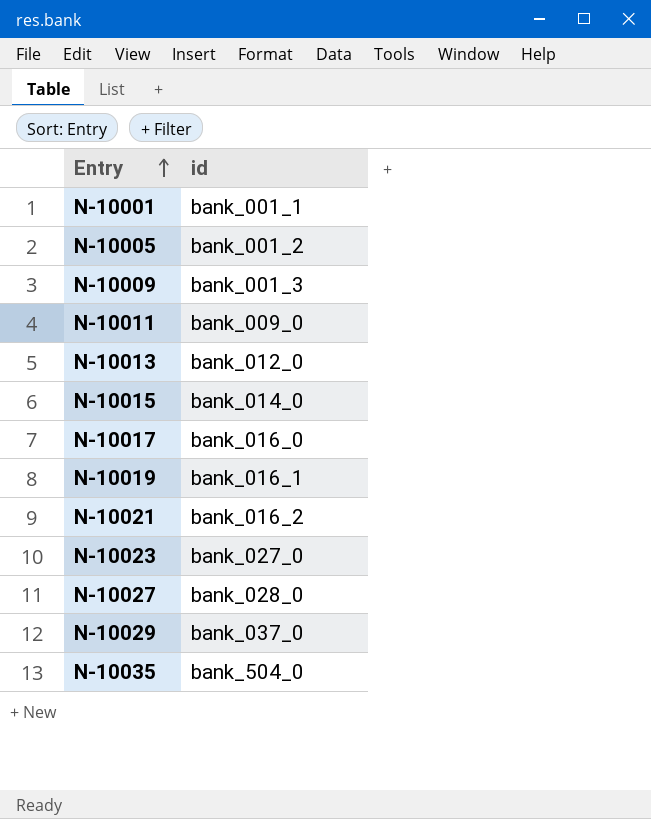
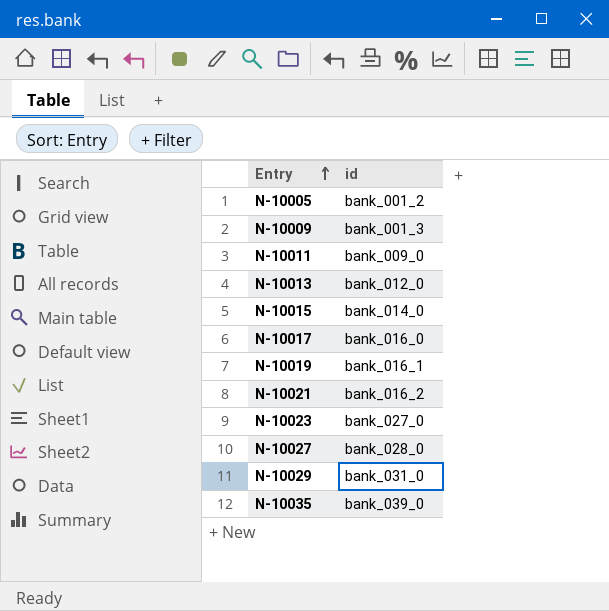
row N-10001: bank_001_1 -> none
N-10029 | id: bank_037_0 -> bank_031_0
N-10035 | id: bank_504_0 -> bank_039_0

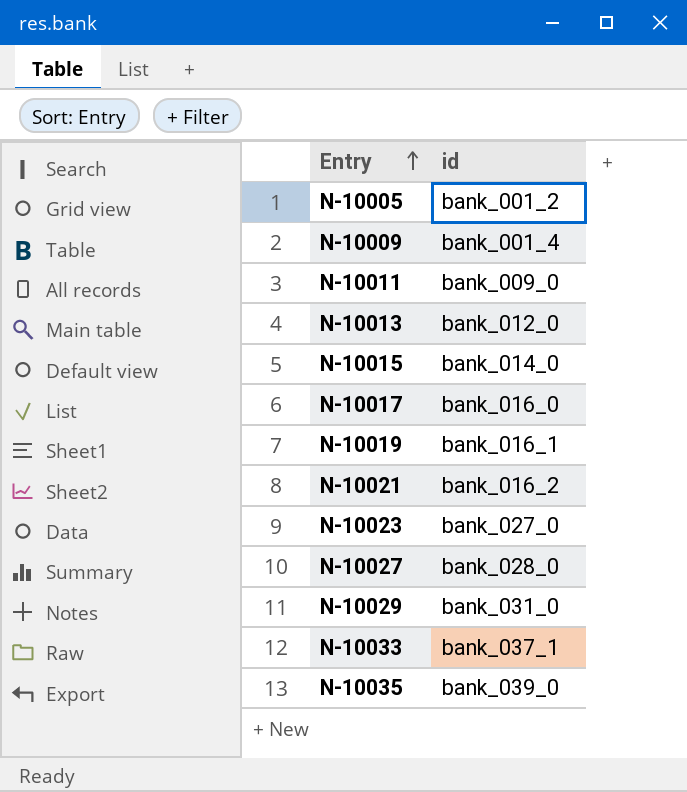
N-10009 | id: bank_001_3 -> bank_001_4
row N-10033: none -> bank_037_1

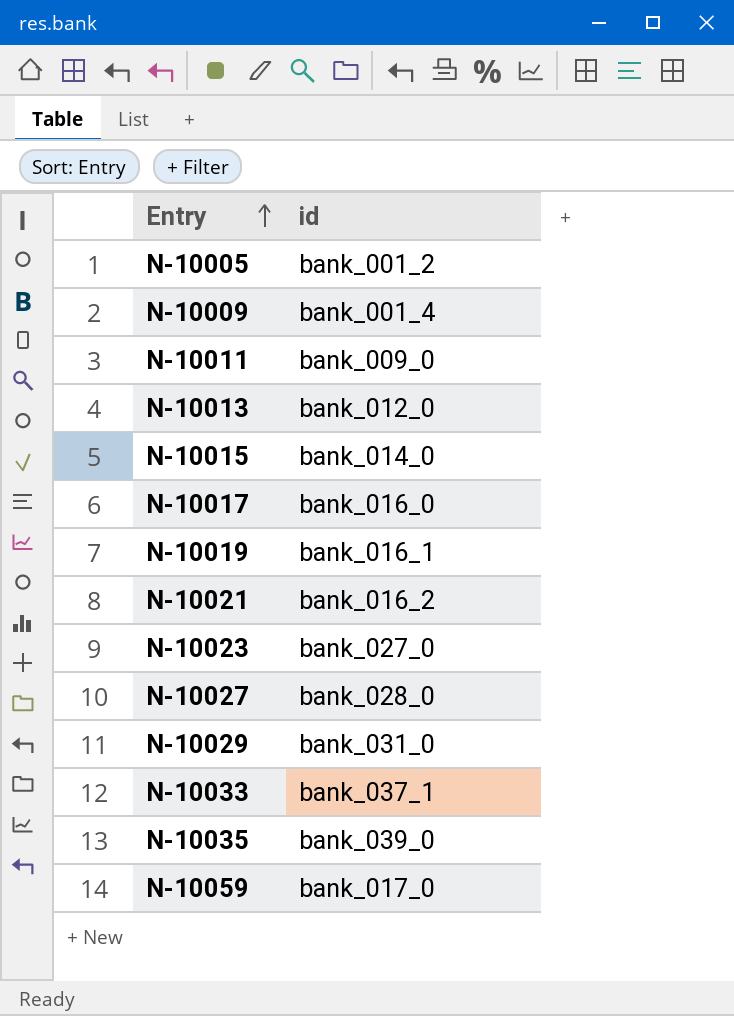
row N-10059: none -> bank_017_0

